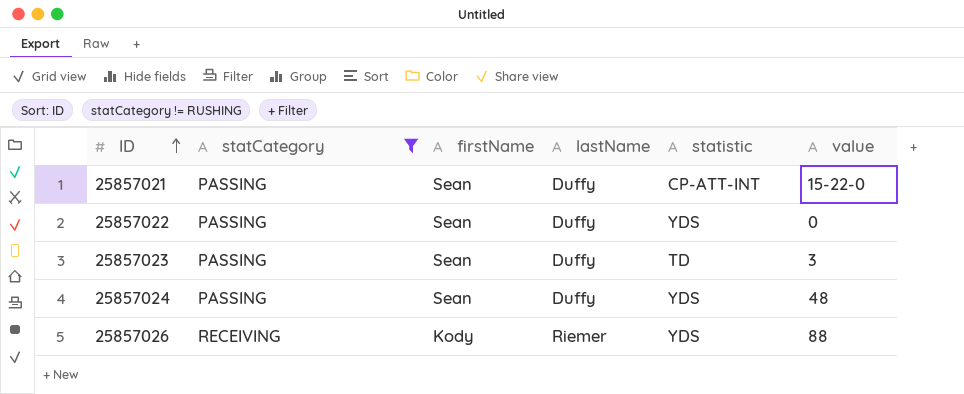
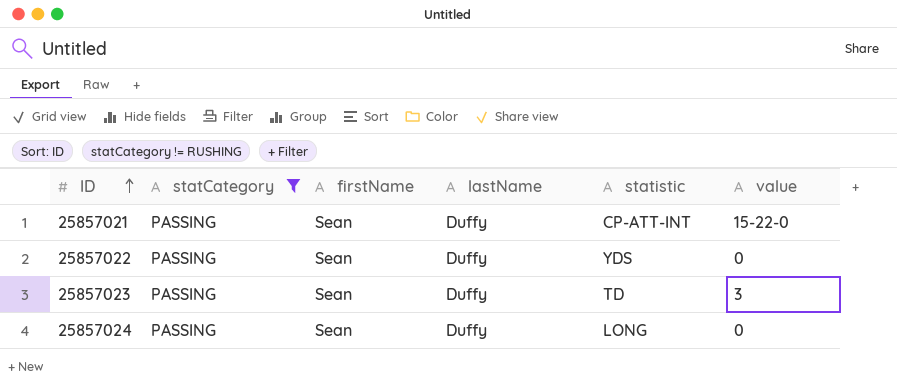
row 25857026: RECEIVING | Kody | Riemer | YDS | 88 -> none
25857024 | statistic: YDS -> LONG
25857024 | value: 48 -> 0

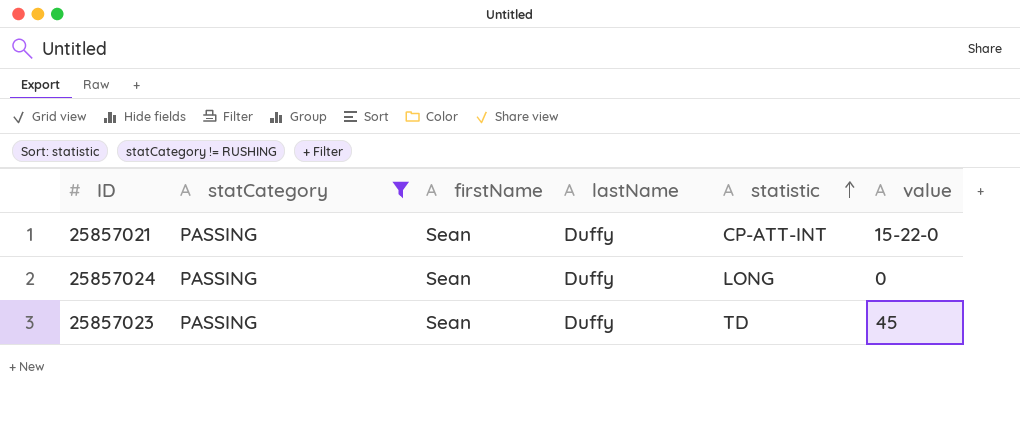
row order: ID ascending -> statistic ascending
row 25857022: PASSING | Sean | Duffy | YDS | 0 -> none
25857023 | value: 3 -> 45

